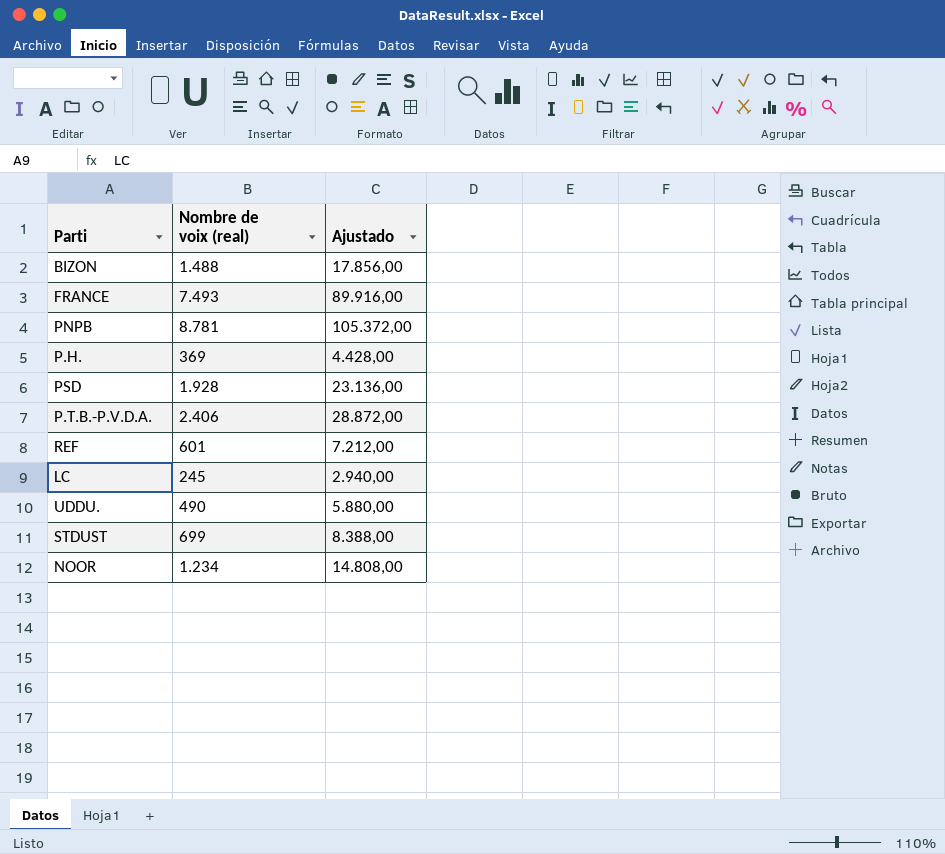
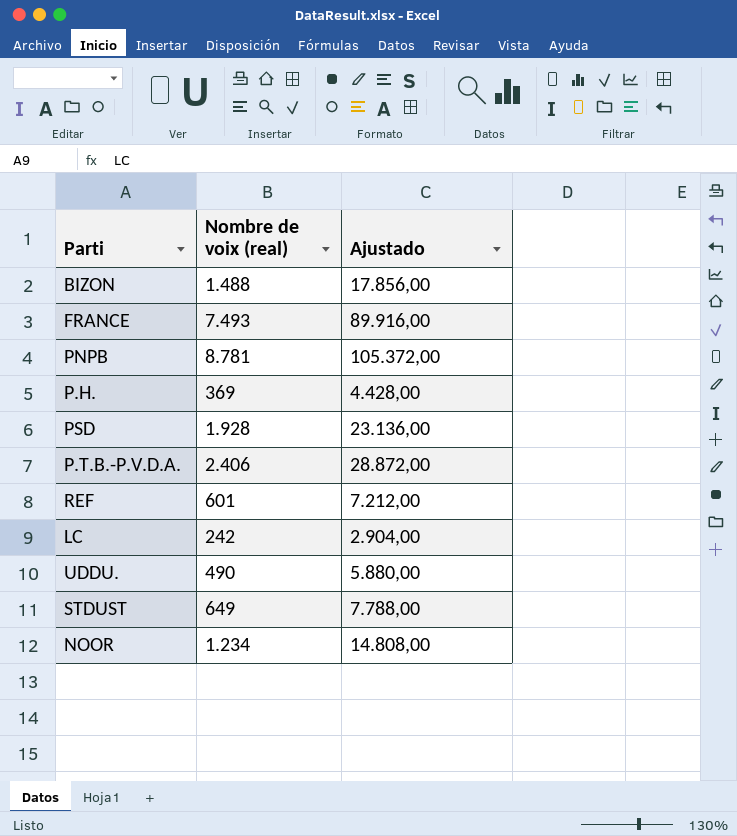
LC | Nombre de voix (real): 245 -> 242
LC | Ajustado: 2.940,00 -> 2.904,00
STDUST | Nombre de voix (real): 699 -> 649
STDUST | Ajustado: 8.388,00 -> 7.788,00

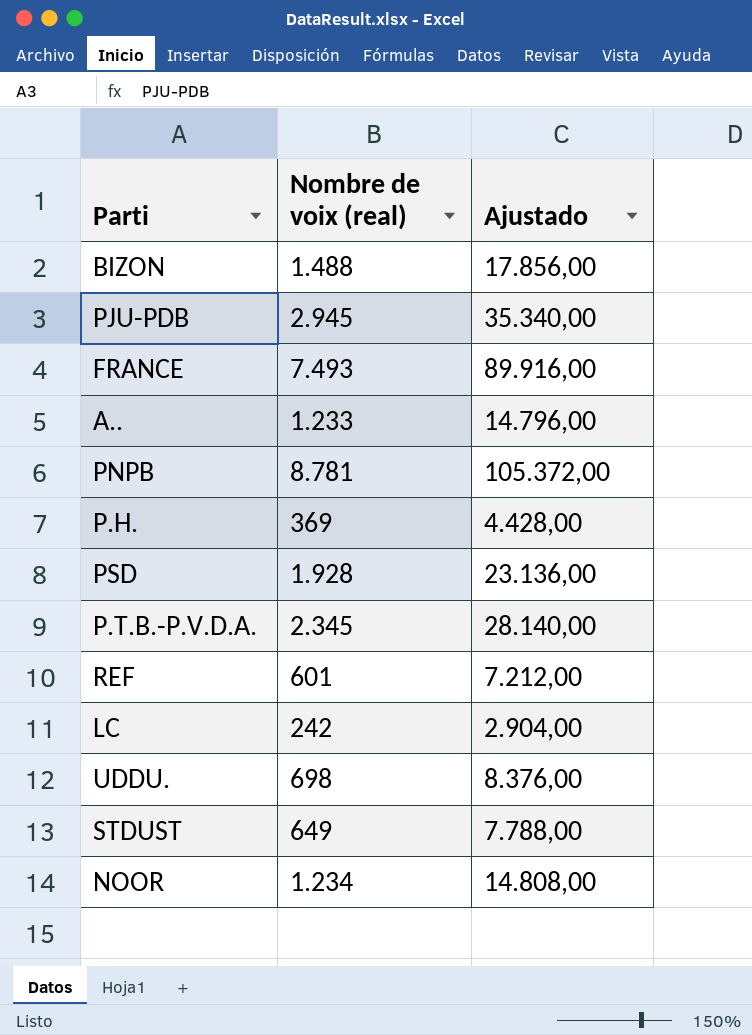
row PJU-PDB: none -> 2.945 | 35.340,00
row A..: none -> 1.233 | 14.796,00
P.T.B.-P.V.D.A. | Nombre de voix (real): 2.406 -> 2.345
P.T.B.-P.V.D.A. | Ajustado: 28.872,00 -> 28.140,00
UDDU. | Nombre de voix (real): 490 -> 698
UDDU. | Ajustado: 5.880,00 -> 8.376,00

